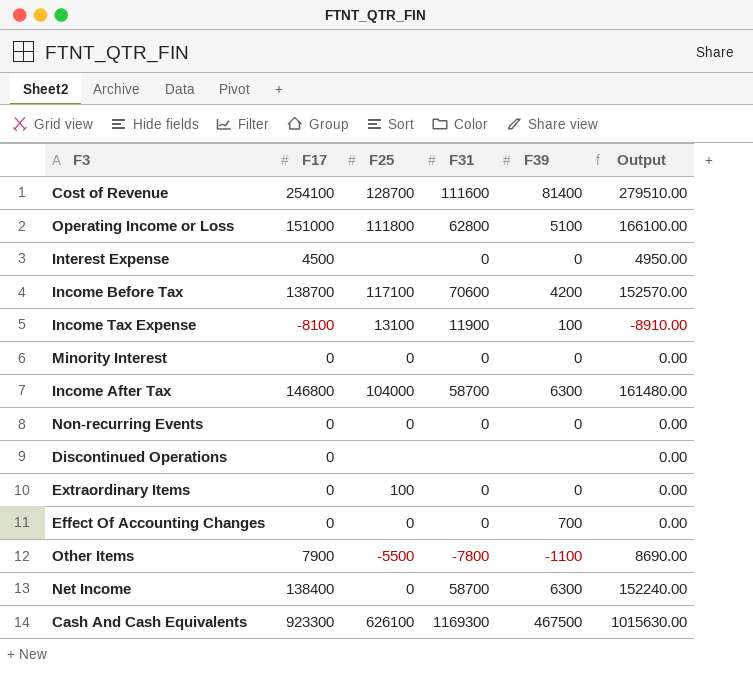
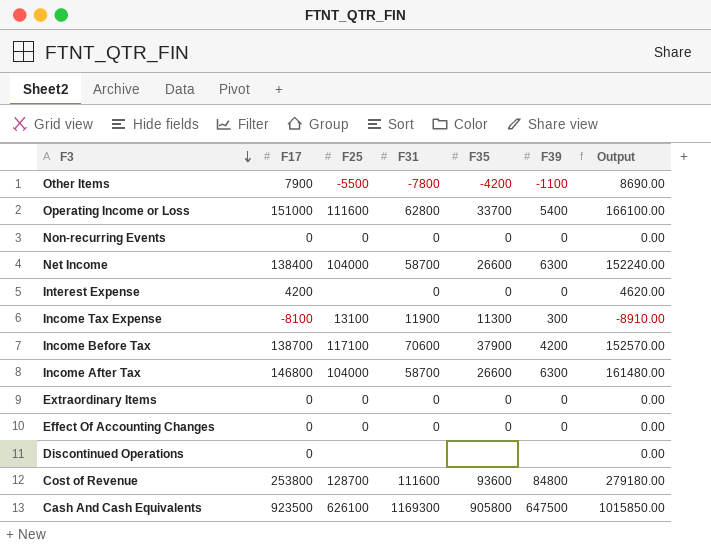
row order: none -> F3 descending
column F35 | position: none -> 5
row Minority Interest: 0 | 0 | 0 | 0 | 0.00 -> none
Operating Income or Loss | F25: 111800 -> 111600
Operating Income or Loss | F39: 5100 -> 5400
Net Income | F25: 0 -> 104000
Interest Expense | F17: 4500 -> 4200
Interest Expense | Output: 4950.00 -> 4620.00
Income Tax Expense | F39: 100 -> 300
Extraordinary Items | F25: 100 -> 0
Effect Of Accounting Changes | F39: 700 -> 0
Cost of Revenue | F17: 254100 -> 253800
Cost of Revenue | F39: 81400 -> 84800
Cost of Revenue | Output: 279510.00 -> 279180.00
Cash And Cash Equivalents | F17: 923300 -> 923500
Cash And Cash Equivalents | F39: 467500 -> 647500
Cash And Cash Equivalents | Output: 1015630.00 -> 1015850.00

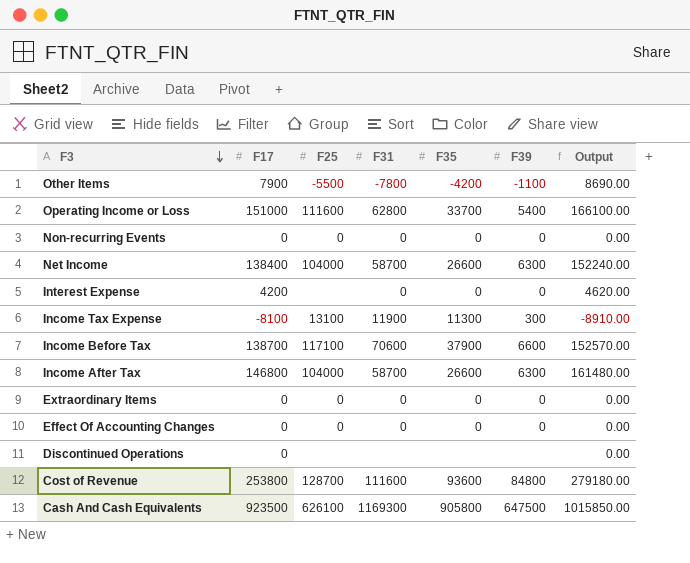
Income Before Tax | F39: 4200 -> 6600

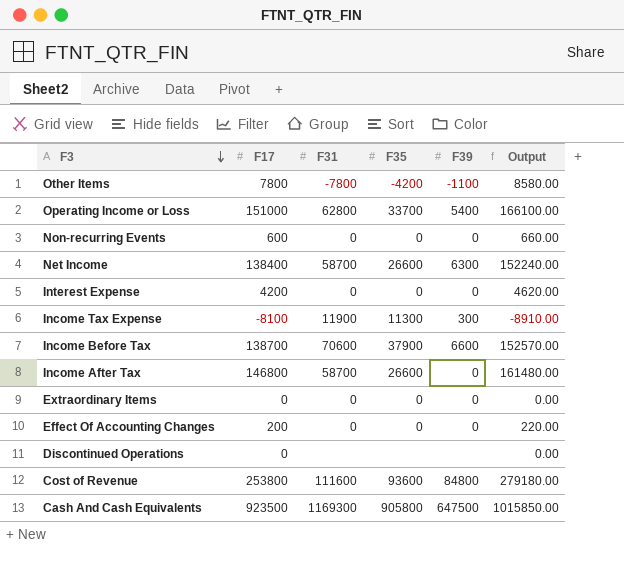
column F25 | position: 3 -> none
Other Items | F17: 7900 -> 7800
Other Items | Output: 8690.00 -> 8580.00
Non-recurring Events | F17: 0 -> 600
Non-recurring Events | Output: 0.00 -> 660.00
Income After Tax | F39: 6300 -> 0
Effect Of Accounting Changes | F17: 0 -> 200
Effect Of Accounting Changes | Output: 0.00 -> 220.00

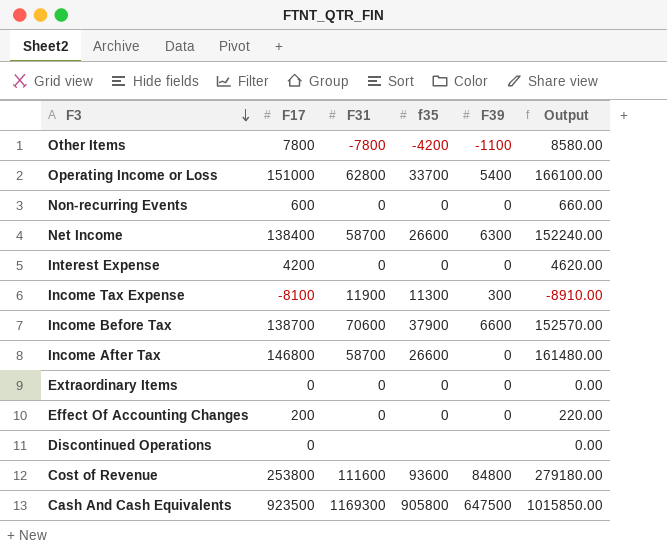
column name: F35 -> f35

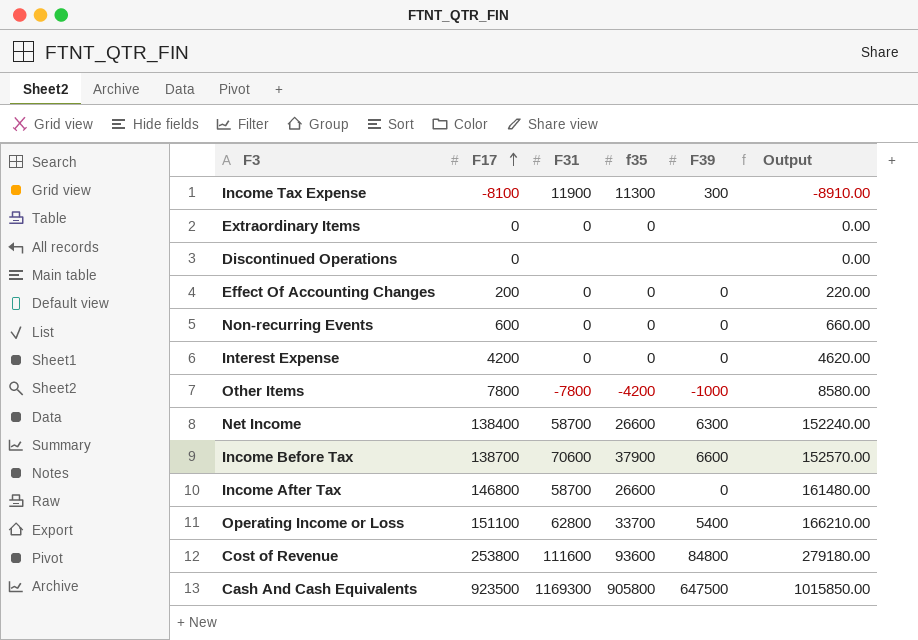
row order: F3 descending -> F17 ascending
Extraordinary Items | F39: 0 -> none
Other Items | F39: -1100 -> -1000
Operating Income or Loss | F17: 151000 -> 151100
Operating Income or Loss | Output: 166100.00 -> 166210.00

